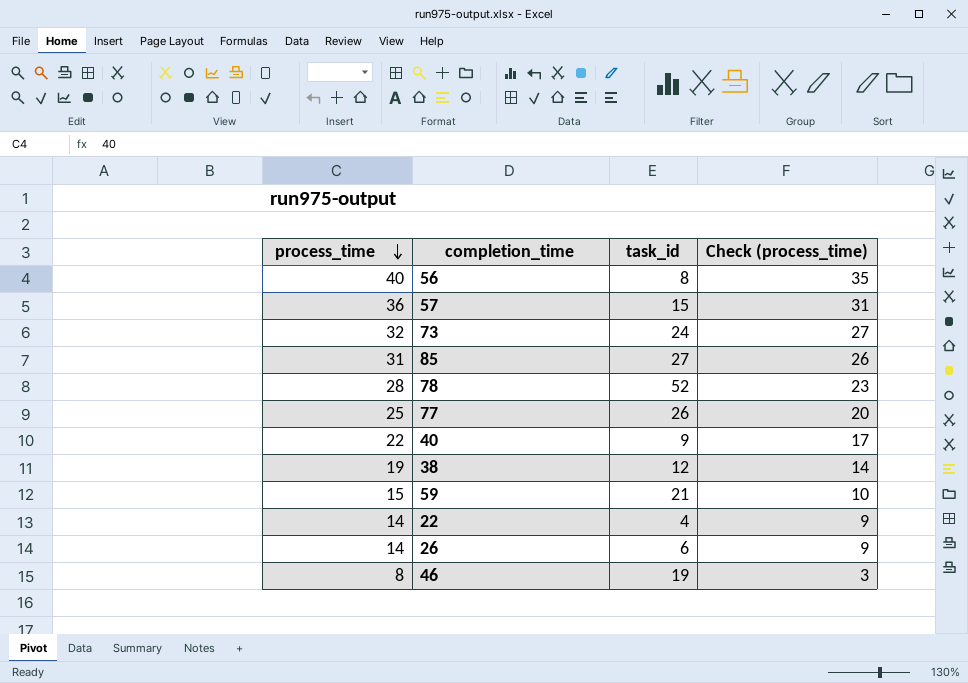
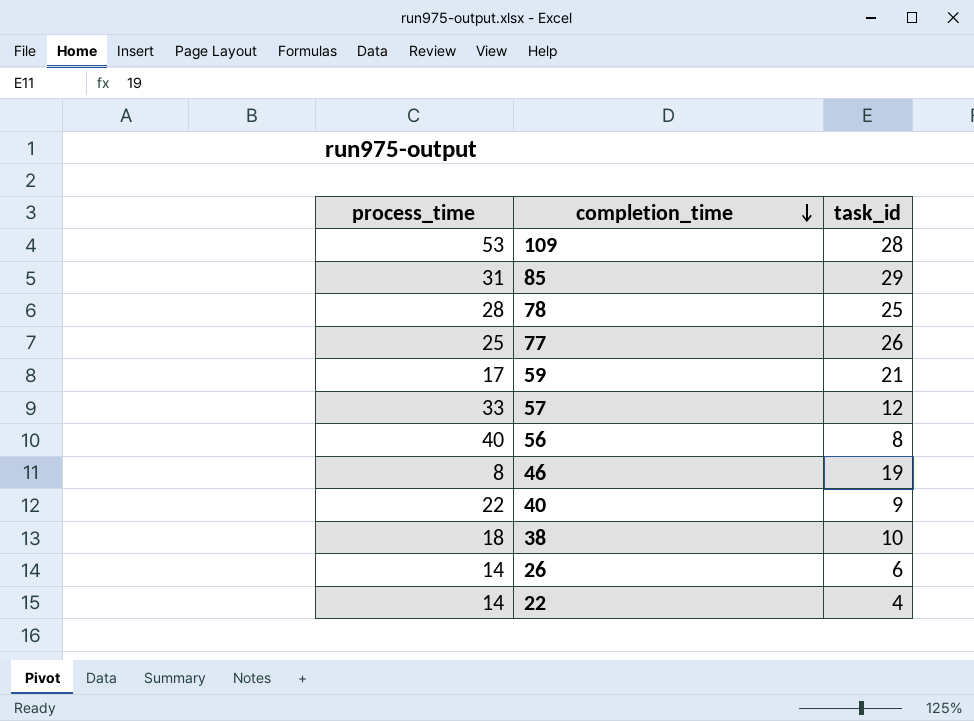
row order: process_time descending -> completion_time descending
column Check (process_time) | formula: [process_time] - 5 -> none
row 73: 32 | 24 | 27 -> none
row 109: none -> 53 | 28
85 | task_id: 27 -> 29
78 | task_id: 52 -> 25
59 | process_time: 15 -> 17
57 | process_time: 36 -> 33
57 | task_id: 15 -> 12
38 | process_time: 19 -> 18
38 | task_id: 12 -> 10

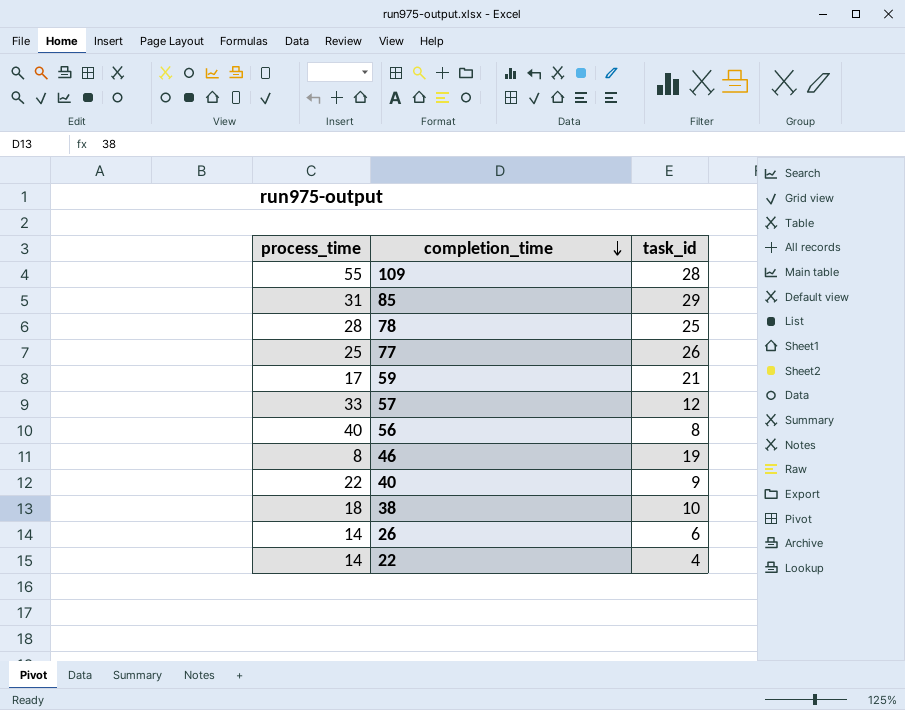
109 | process_time: 53 -> 55

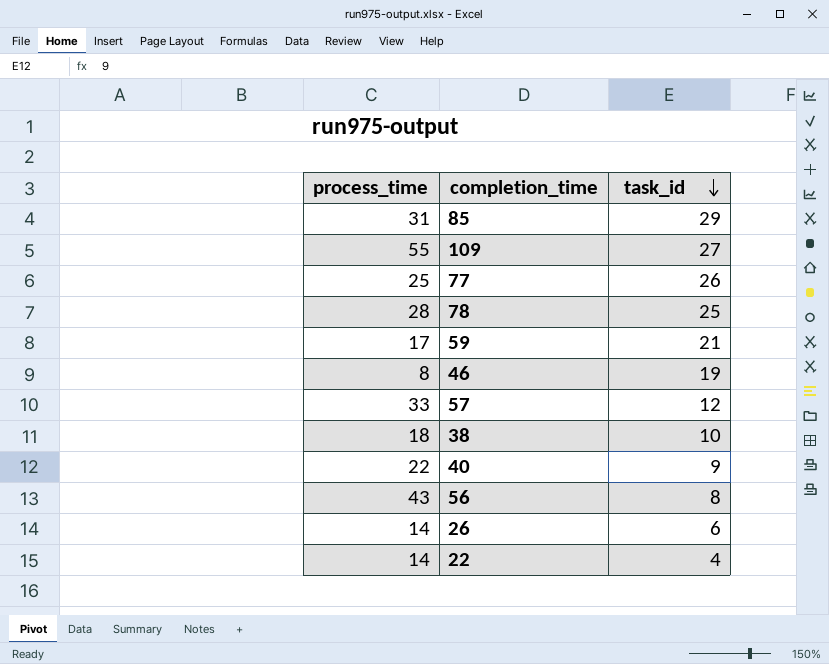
row order: completion_time descending -> task_id descending
109 | task_id: 28 -> 27
56 | process_time: 40 -> 43

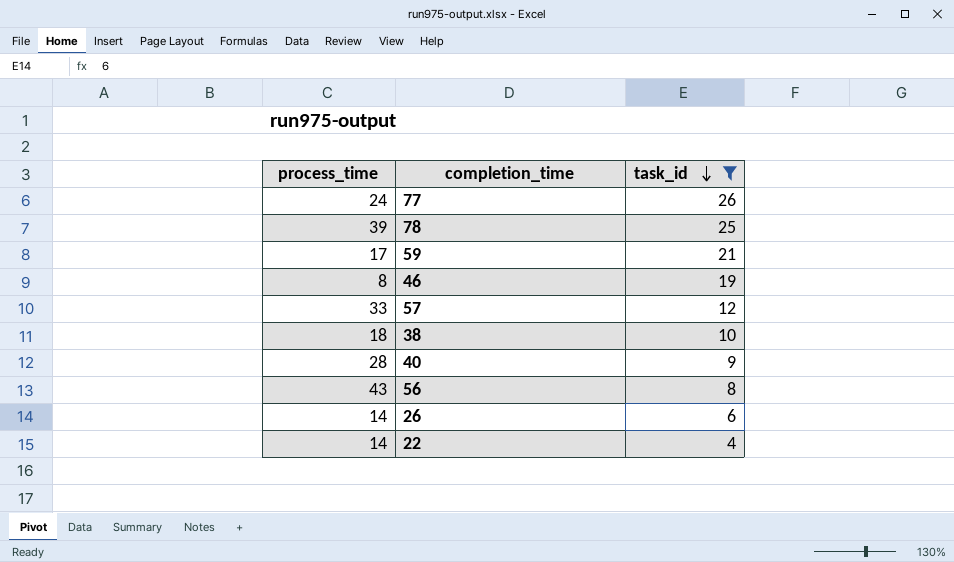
filter: none -> task_id <= 26
77 | process_time: 25 -> 24
78 | process_time: 28 -> 39
40 | process_time: 22 -> 28

